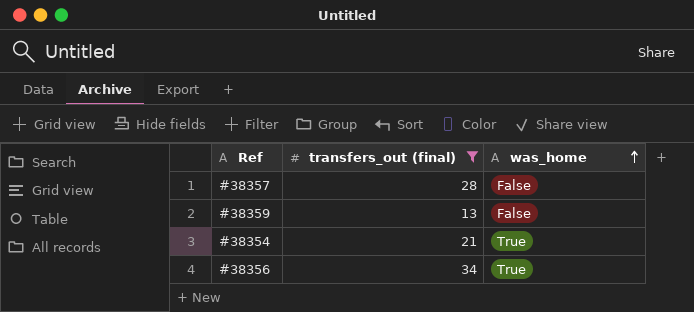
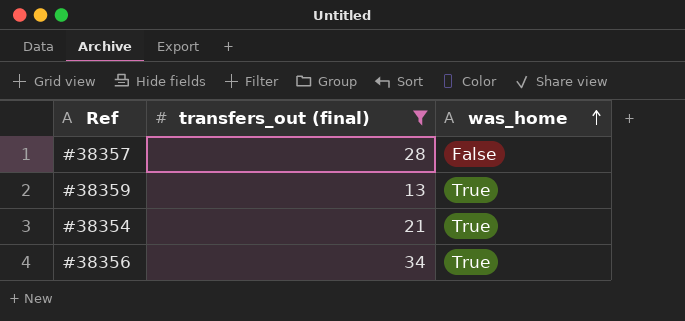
#38359 | was_home: False -> True

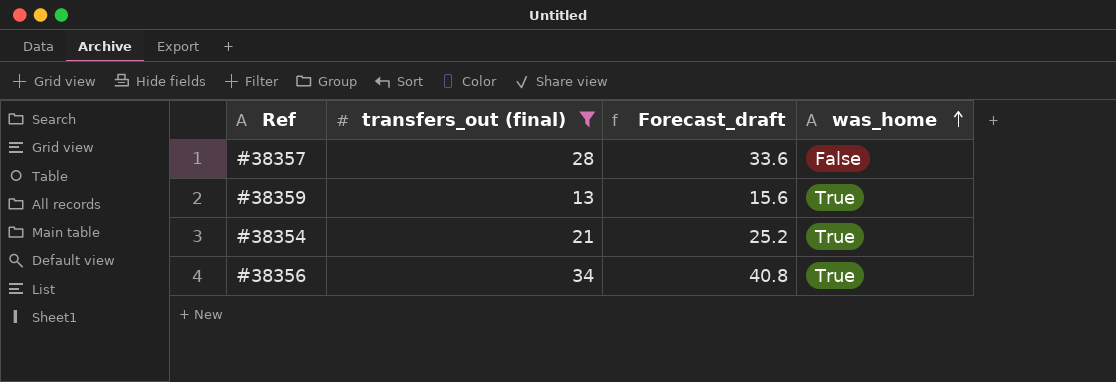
column Forecast_draft | formula: none -> [transfers_out (final)] * 1.2

